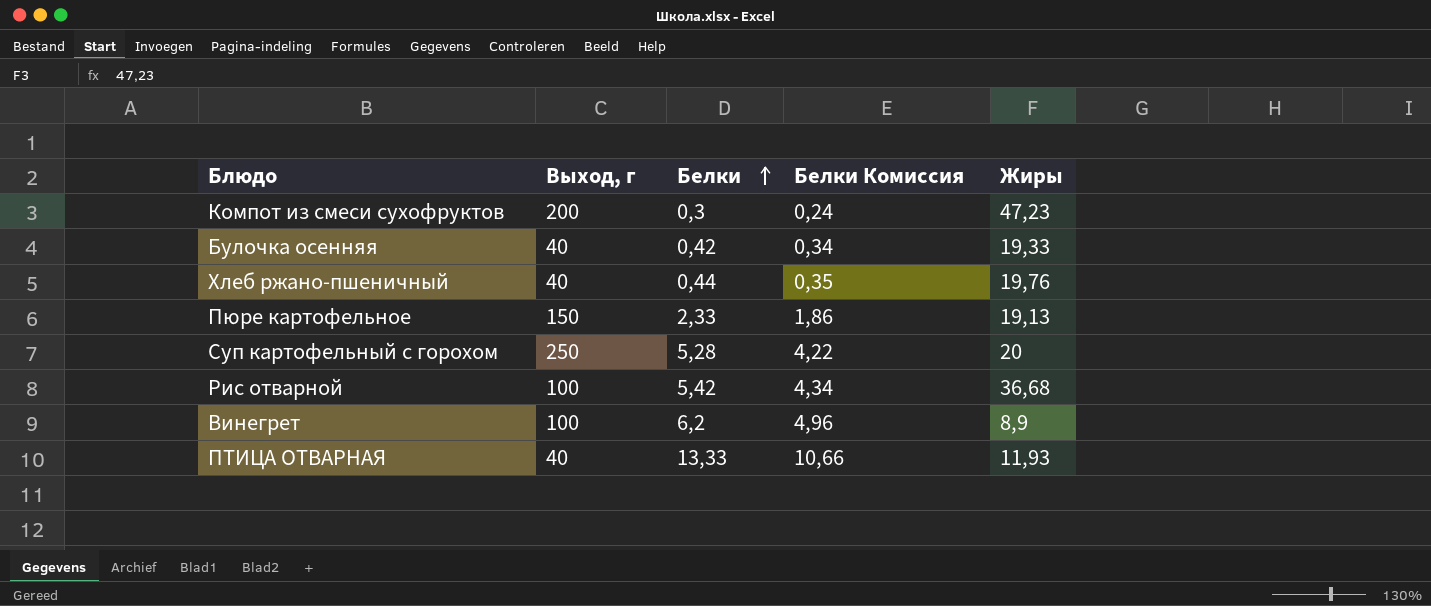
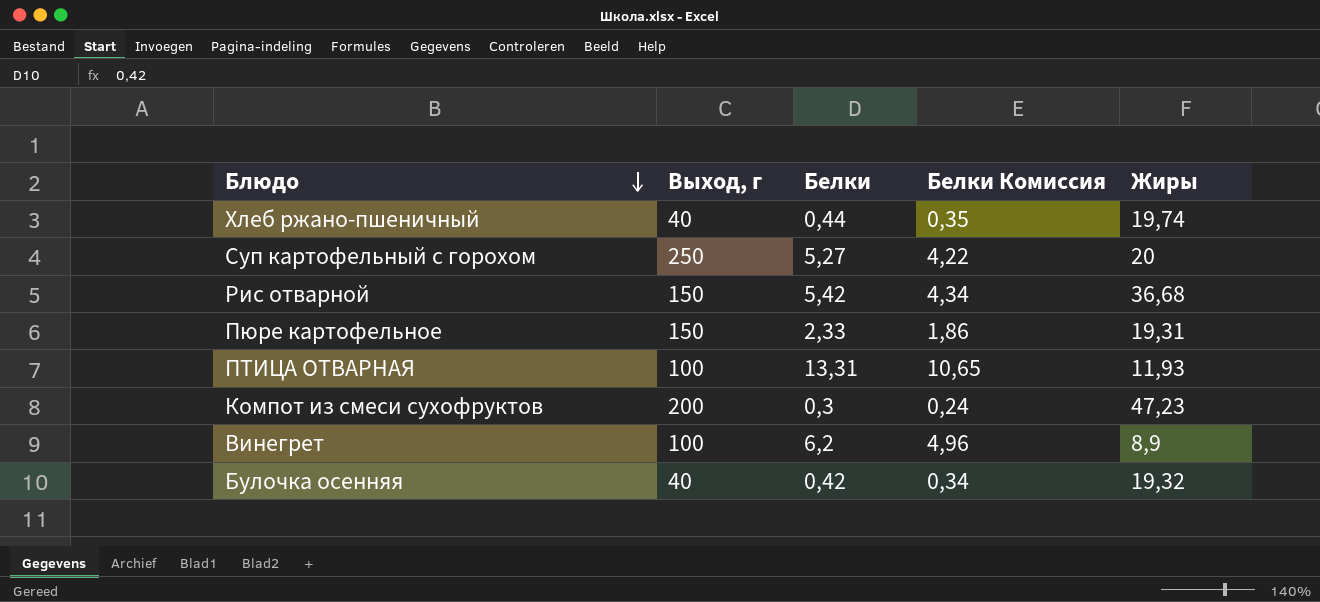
row order: Белки ascending -> Блюдо descending
Хлеб ржано-пшеничный | Жиры: 19,76 -> 19,74
Суп картофельный с горохом | Белки: 5,28 -> 5,27
Рис отварной | Выход, г: 100 -> 150
Пюре картофельное | Жиры: 19,13 -> 19,31
ПТИЦА ОТВАРНАЯ | Выход, г: 40 -> 100
ПТИЦА ОТВАРНАЯ | Белки: 13,33 -> 13,31
ПТИЦА ОТВАРНАЯ | Белки Комиссия: 10,66 -> 10,65
Булочка осенняя | Жиры: 19,33 -> 19,32

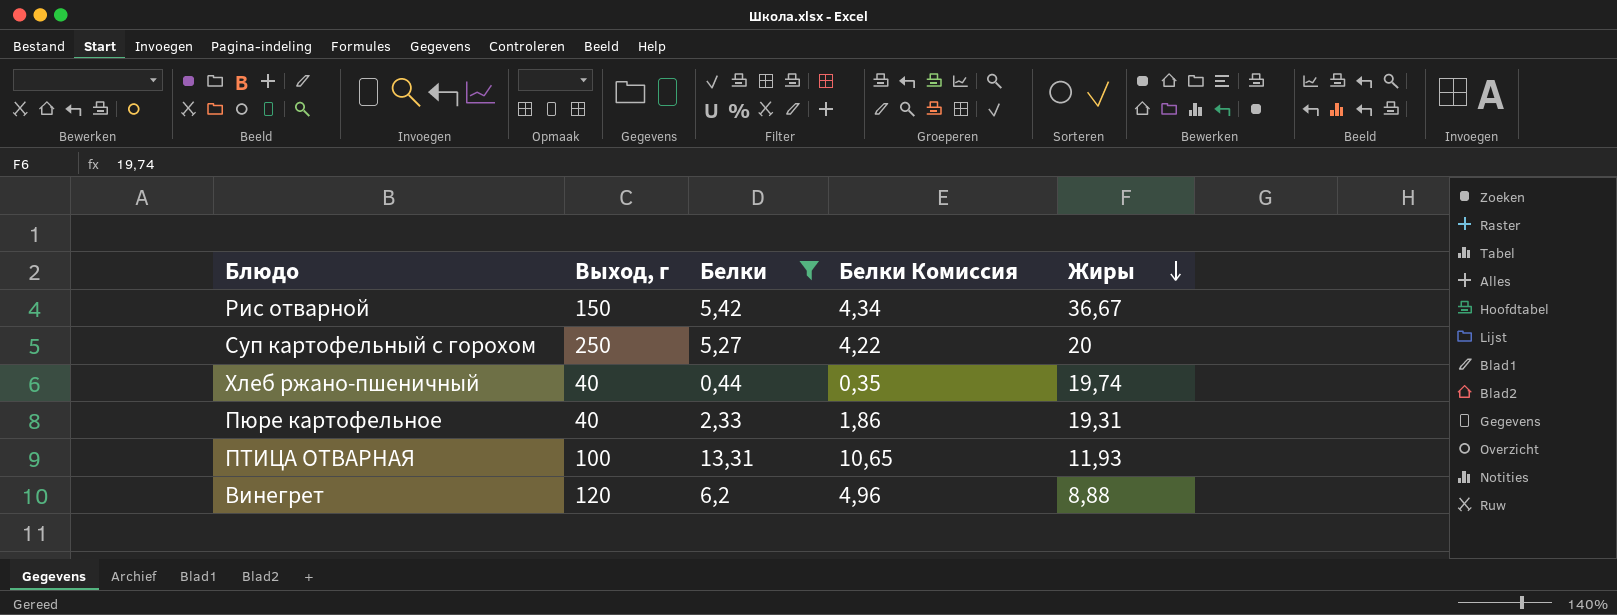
filter: none -> Белки >= 0,44
row order: Блюдо descending -> Жиры descending
Рис отварной | Жиры: 36,68 -> 36,67
Пюре картофельное | Выход, г: 150 -> 40
Винегрет | Выход, г: 100 -> 120
Винегрет | Жиры: 8,9 -> 8,88

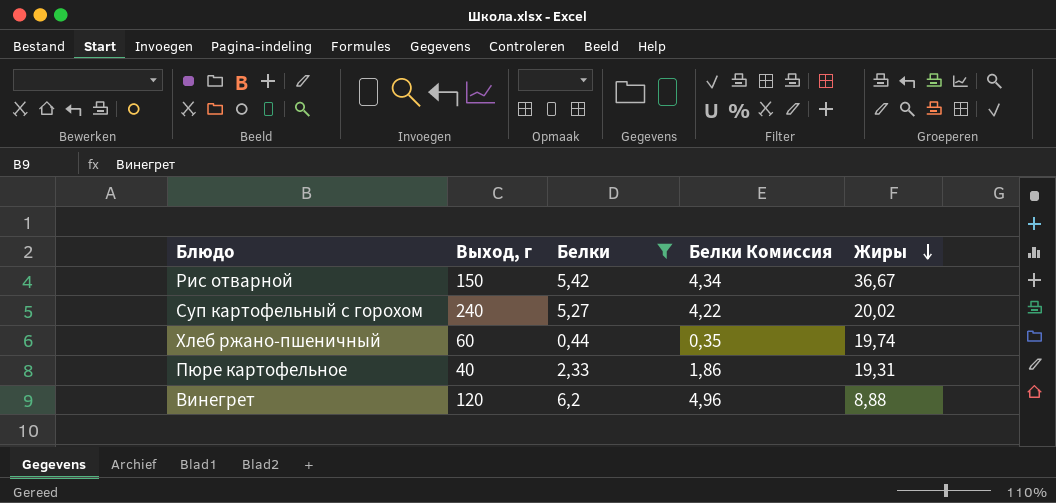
row ПТИЦА ОТВАРНАЯ: 100 | 13,31 | 10,65 | 11,93 -> none
Суп картофельный с горохом | Выход, г: 250 -> 240
Суп картофельный с горохом | Жиры: 20 -> 20,02
Хлеб ржано-пшеничный | Выход, г: 40 -> 60

